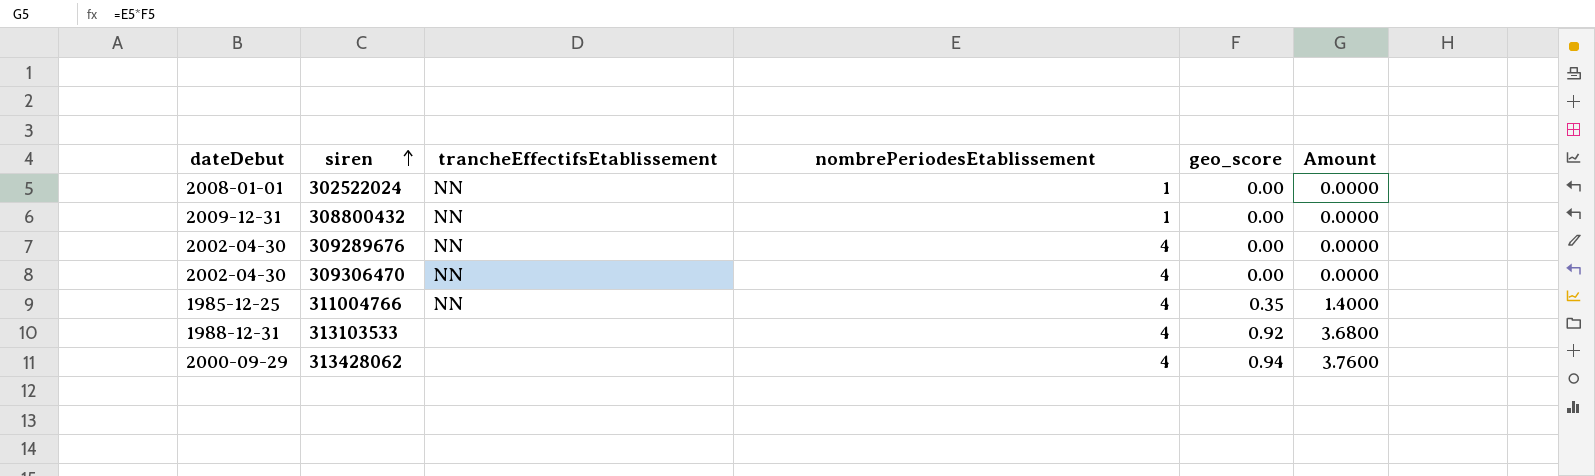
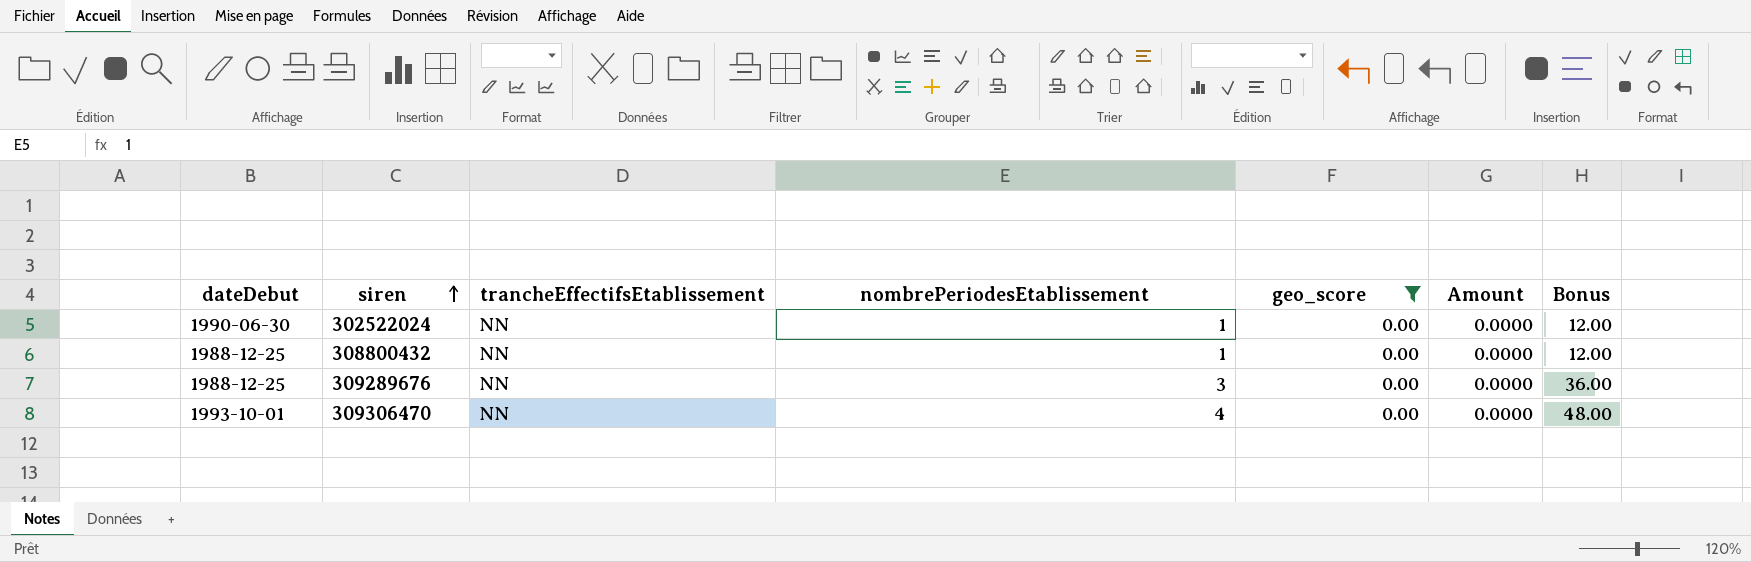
filter: none -> geo_score = 0.00
column Bonus | formula: none -> [nombrePeriodesEtablissement] * 12
302522024 | dateDebut: 2008-01-01 -> 1990-06-30
308800432 | dateDebut: 2009-12-31 -> 1988-12-25
309289676 | dateDebut: 2002-04-30 -> 1988-12-25
309289676 | nombrePeriodesEtablissement: 4 -> 3
309306470 | dateDebut: 2002-04-30 -> 1993-10-01

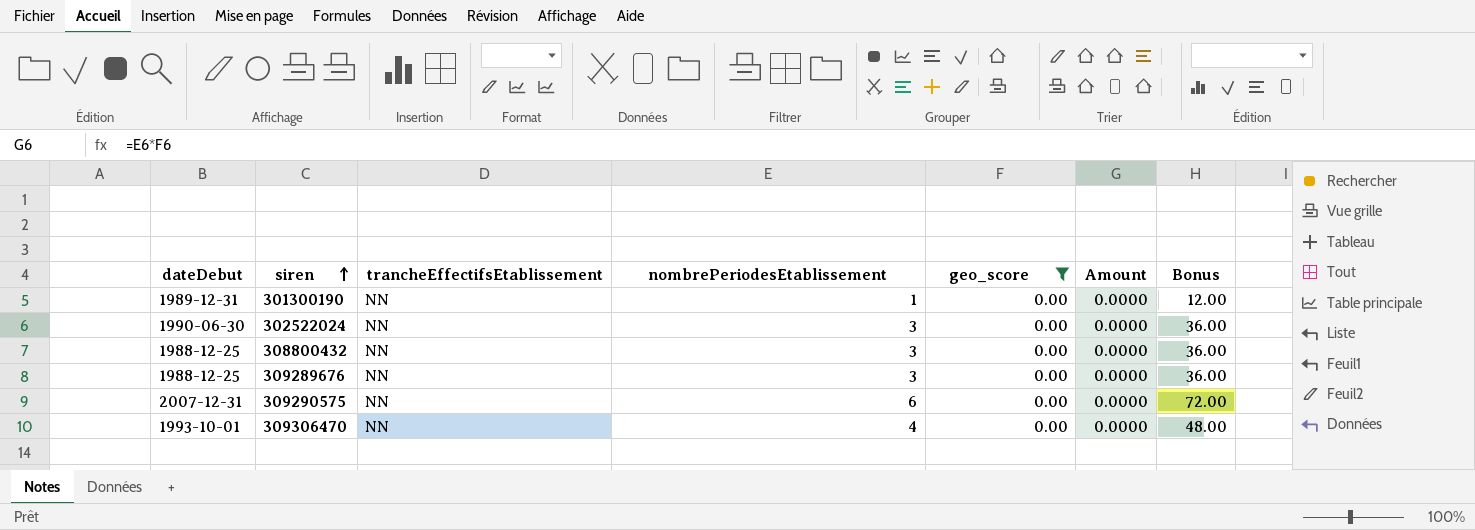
row 301300190: none -> 1989-12-31 | NN | 1 | 0.00 | 0.0000 | 12.00
302522024 | nombrePeriodesEtablissement: 1 -> 3
302522024 | Bonus: 12.00 -> 36.00
308800432 | nombrePeriodesEtablissement: 1 -> 3
308800432 | Bonus: 12.00 -> 36.00
row 309290575: none -> 2007-12-31 | NN | 6 | 0.00 | 0.0000 | 72.00

